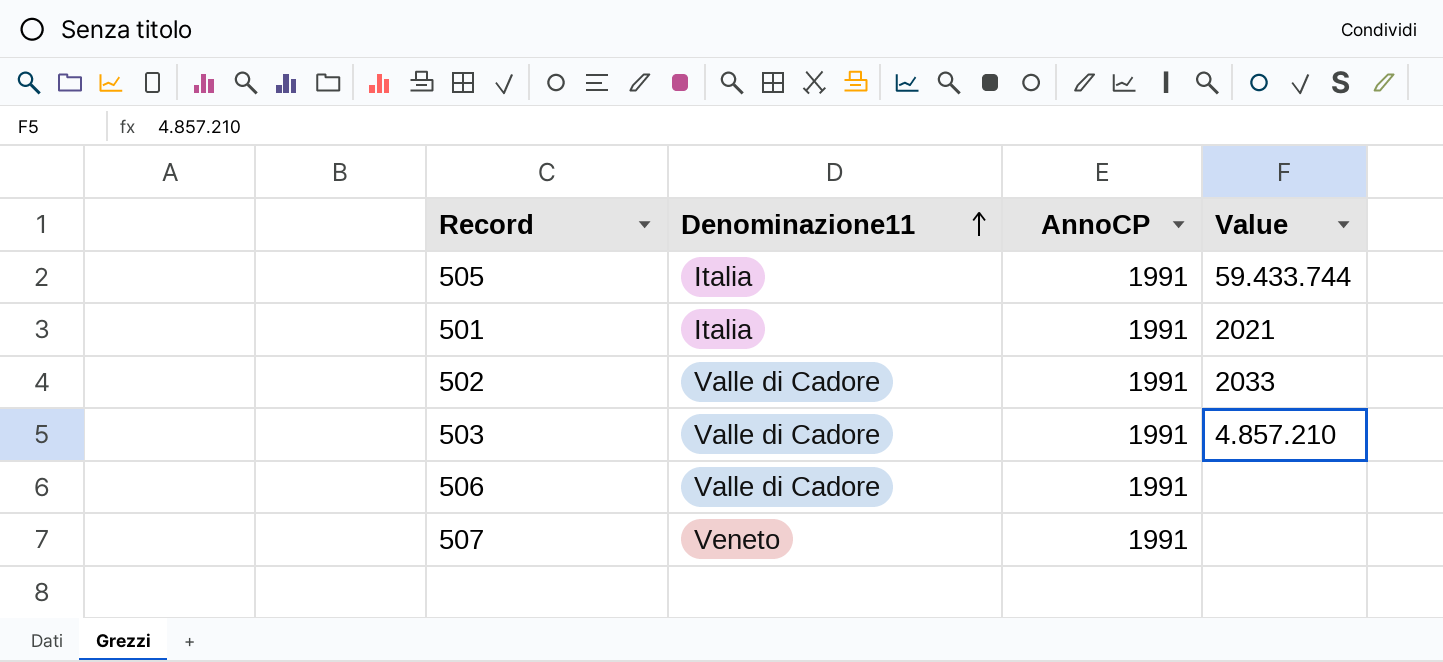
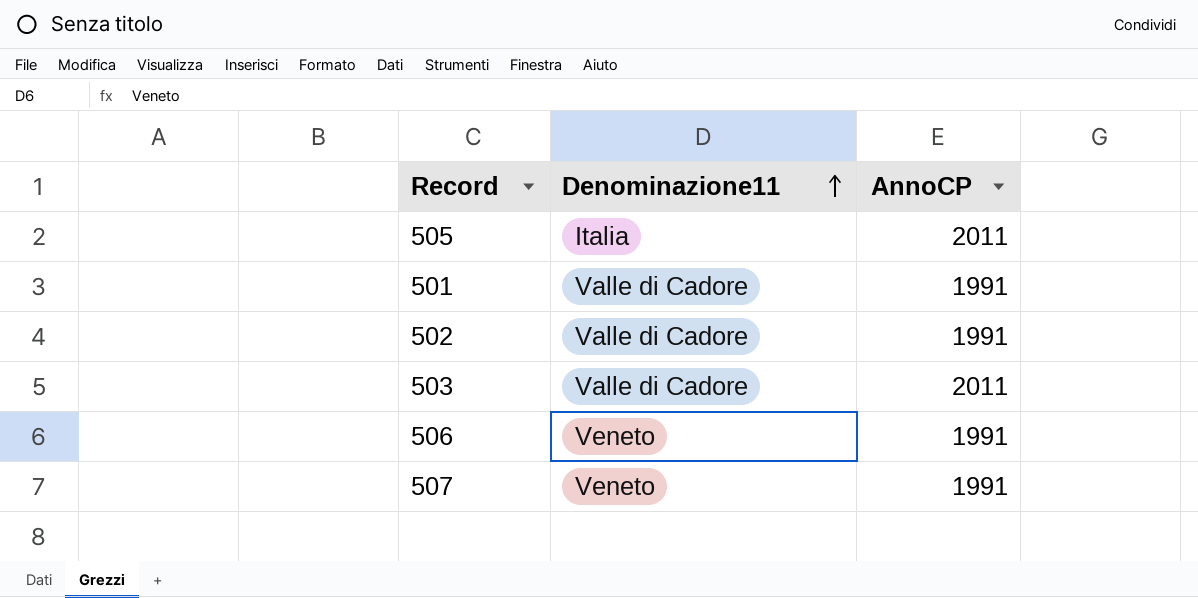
column Value | position: 4 -> none
505 | AnnoCP: 1991 -> 2011
501 | Denominazione11: Italia -> Valle di Cadore
503 | AnnoCP: 1991 -> 2011
506 | Denominazione11: Valle di Cadore -> Veneto

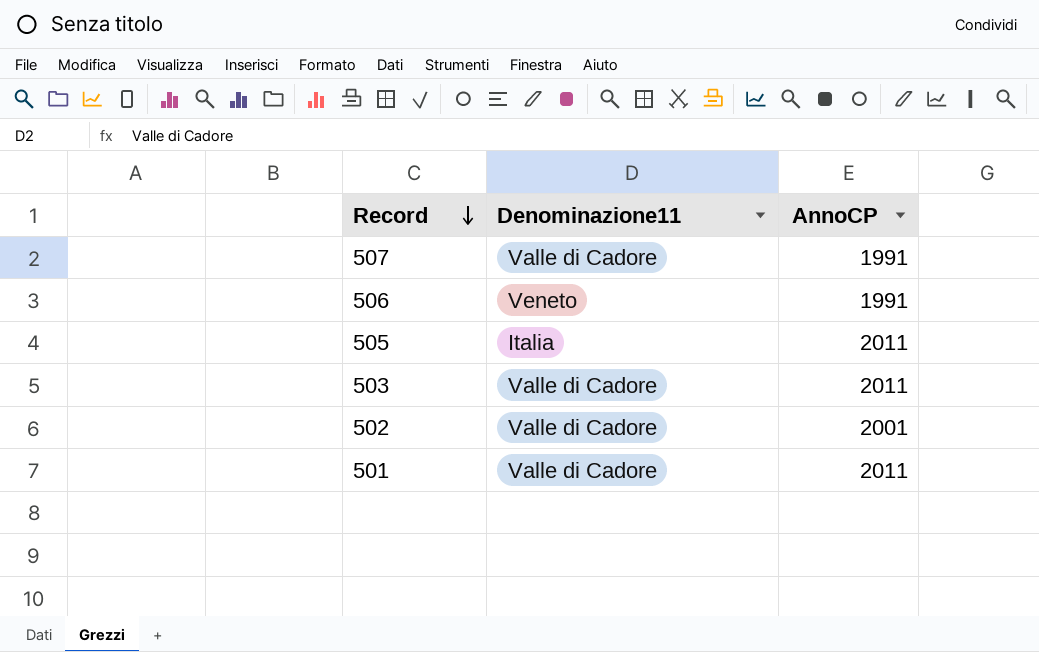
row order: Denominazione11 ascending -> Record descending
507 | Denominazione11: Veneto -> Valle di Cadore
502 | AnnoCP: 1991 -> 2001
501 | AnnoCP: 1991 -> 2011

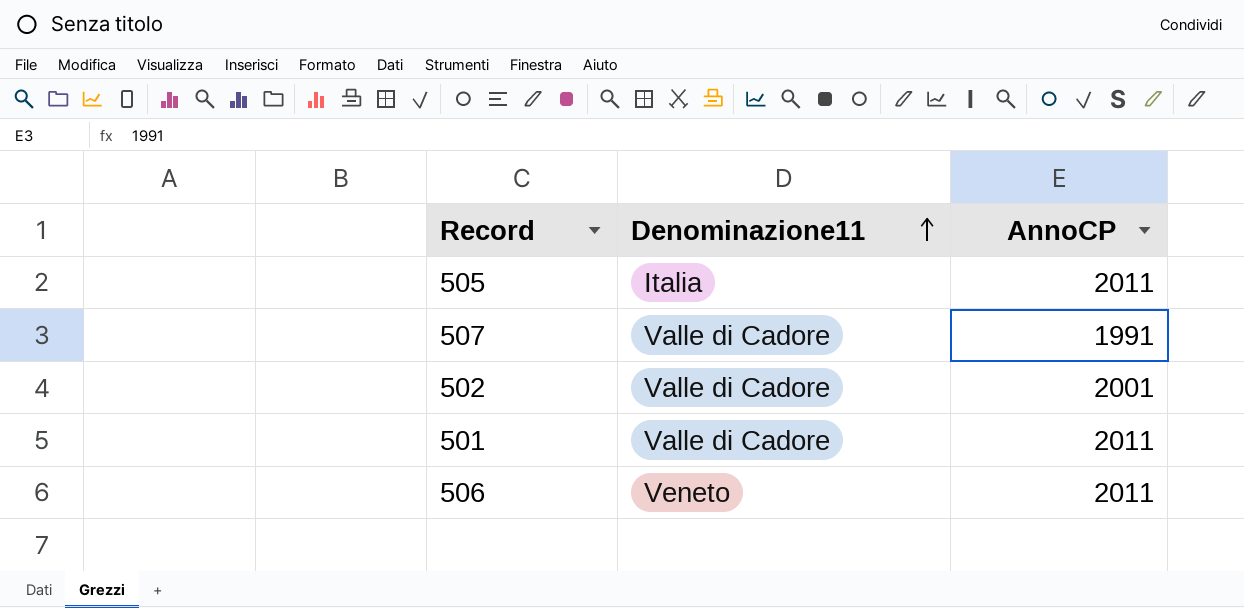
row order: Record descending -> Denominazione11 ascending
row 503: Valle di Cadore | 2011 -> none
506 | AnnoCP: 1991 -> 2011

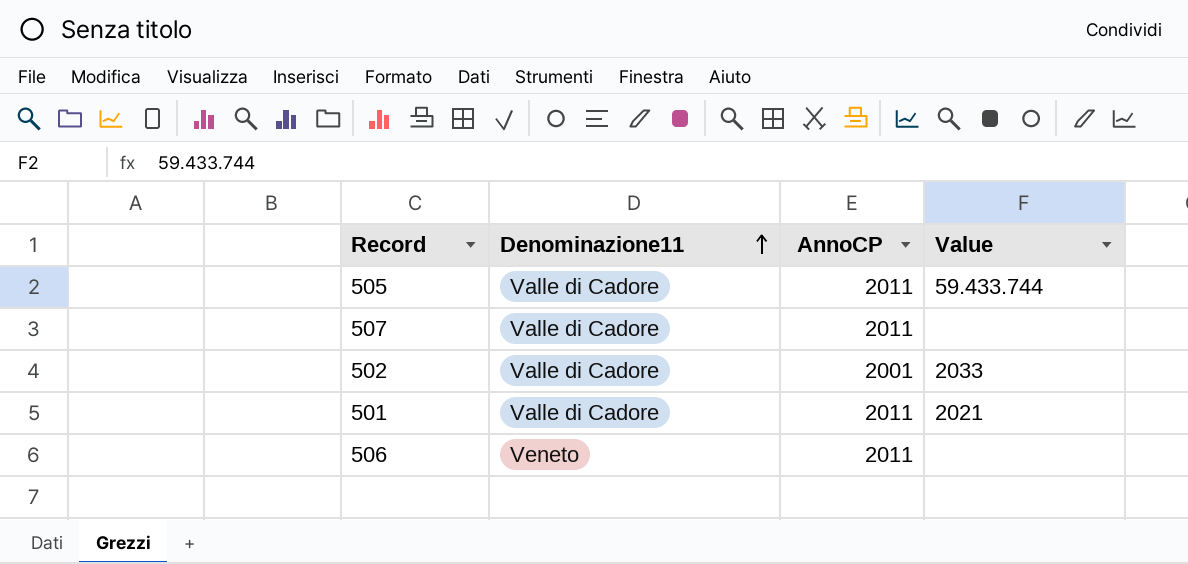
column Value | position: none -> 4
505 | Denominazione11: Italia -> Valle di Cadore
507 | AnnoCP: 1991 -> 2011

